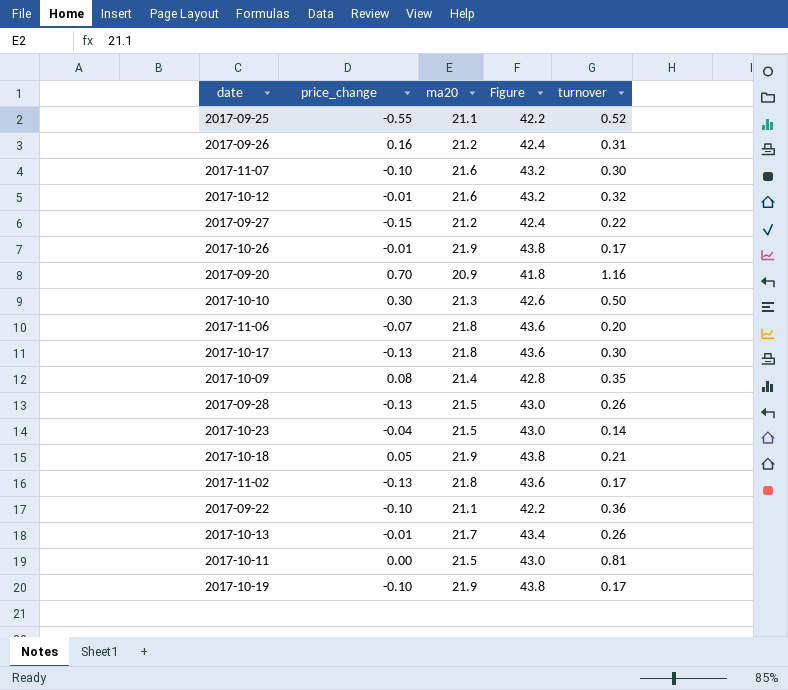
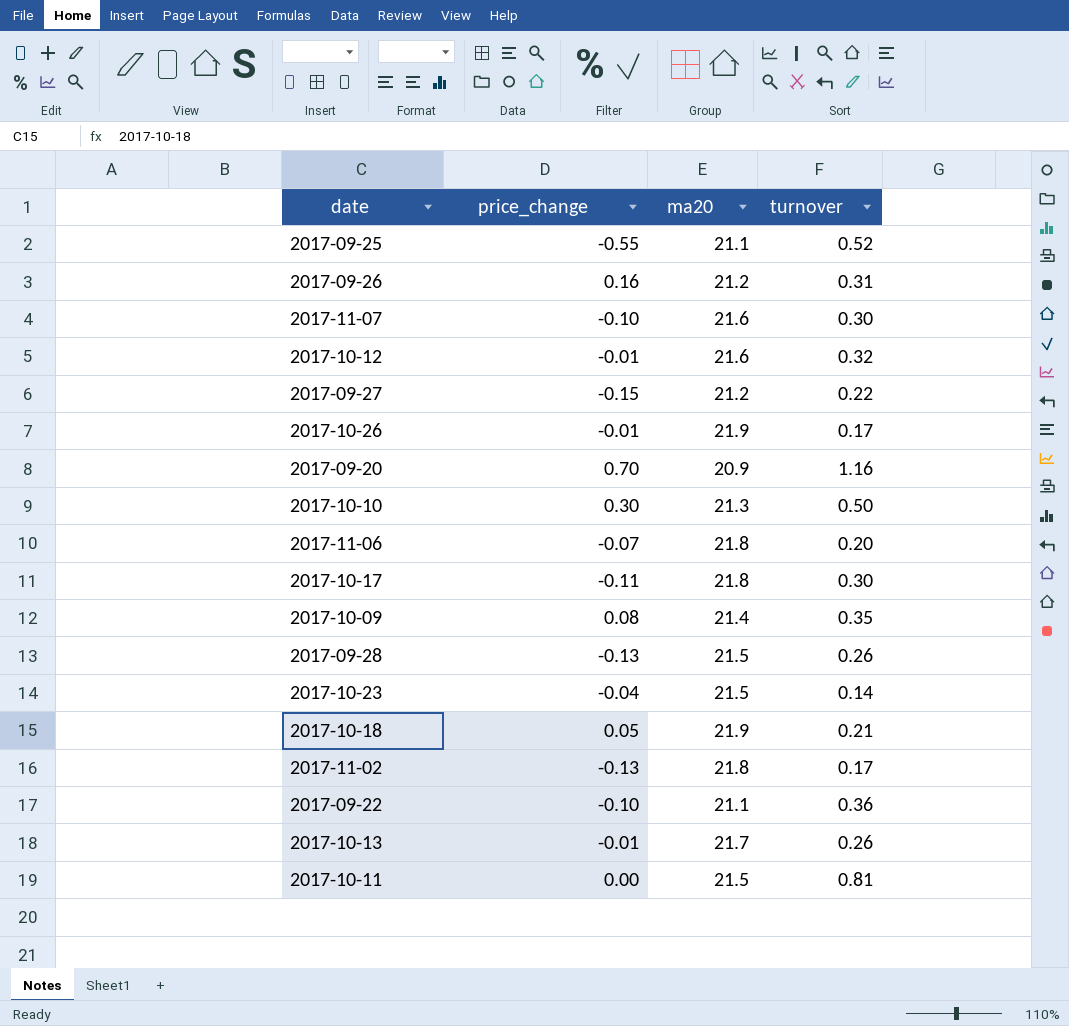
column Figure | formula: [ma20] * 2 -> none
row 2017-10-19: -0.10 | 21.9 | 43.8 | 0.17 -> none
2017-10-17 | price_change: -0.13 -> -0.11

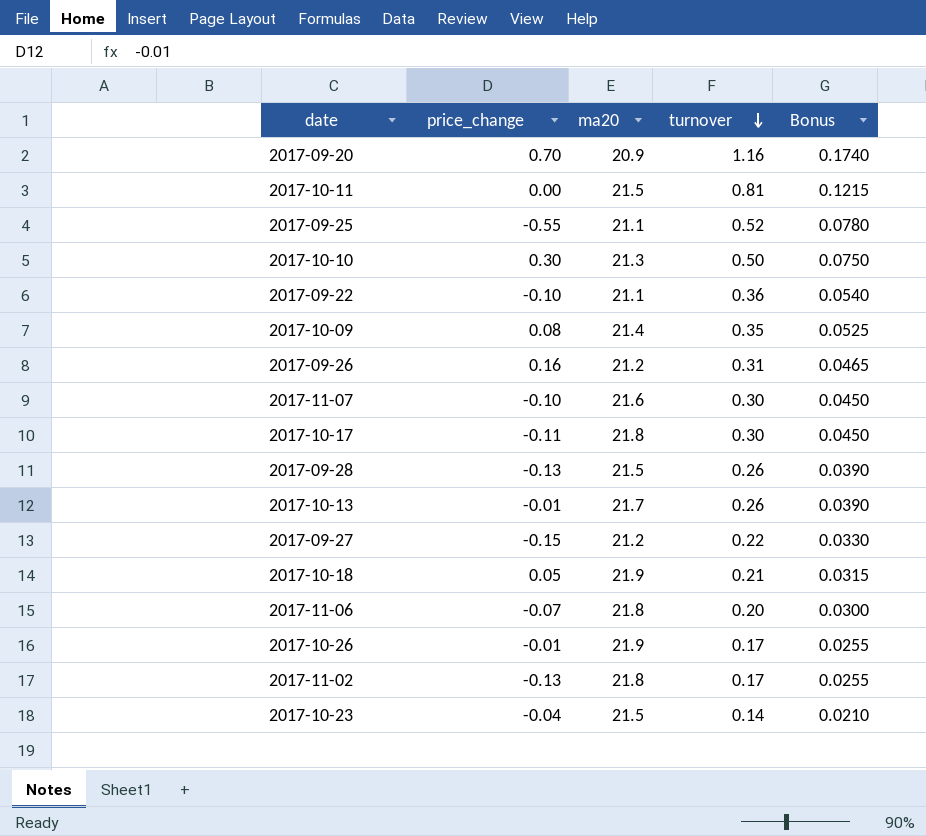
row order: none -> turnover descending
column Bonus | formula: none -> [turnover] * 0.15
row 2017-10-12: -0.01 | 21.6 | 0.32 -> none

